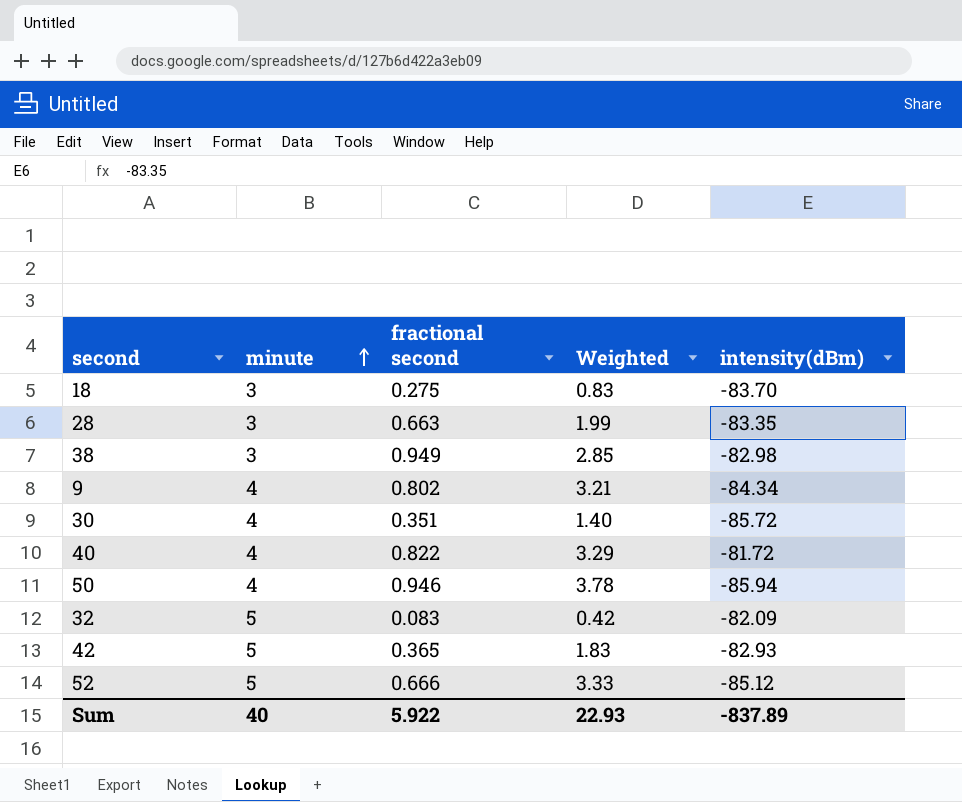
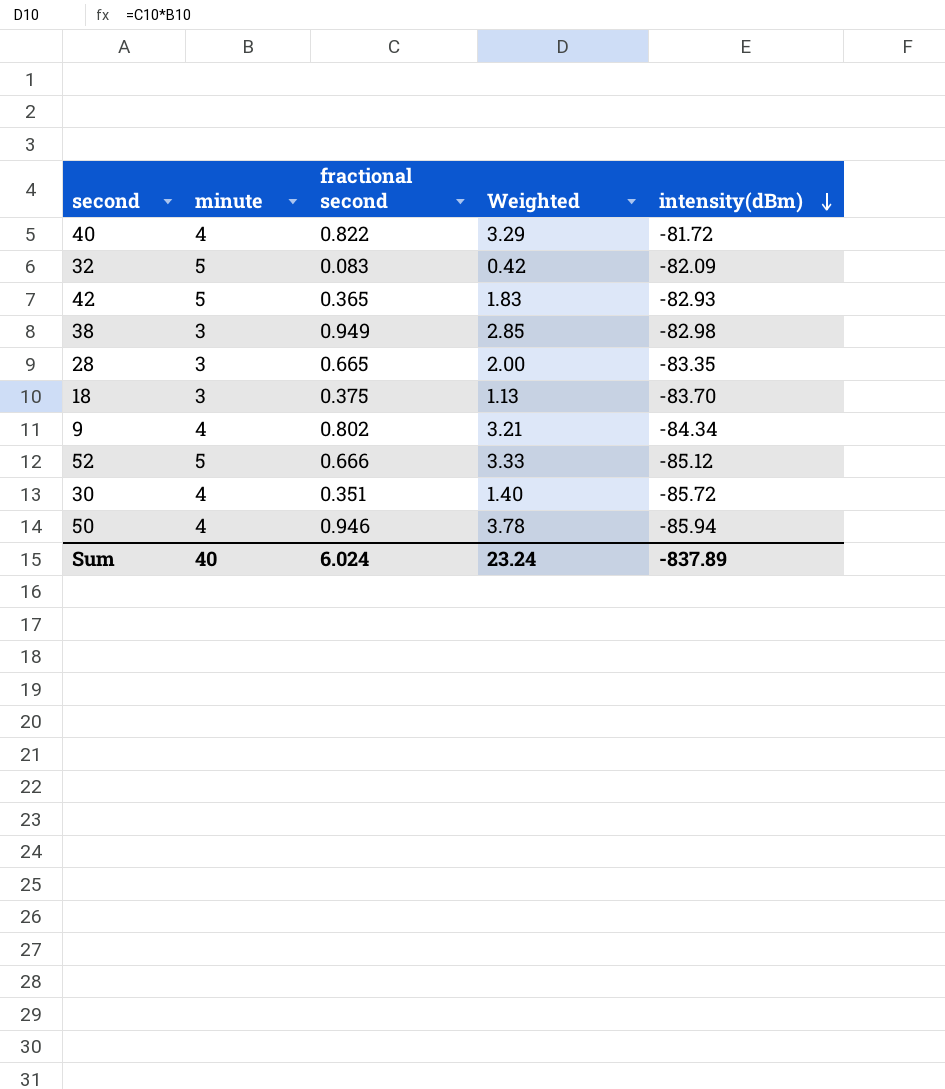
row order: minute ascending -> intensity(dBm) descending
28 | fractional second: 0.663 -> 0.665
28 | Weighted: 1.99 -> 2.00
18 | fractional second: 0.275 -> 0.375
18 | Weighted: 0.83 -> 1.13
Sum | fractional second: 5.922 -> 6.024
Sum | Weighted: 22.93 -> 23.24

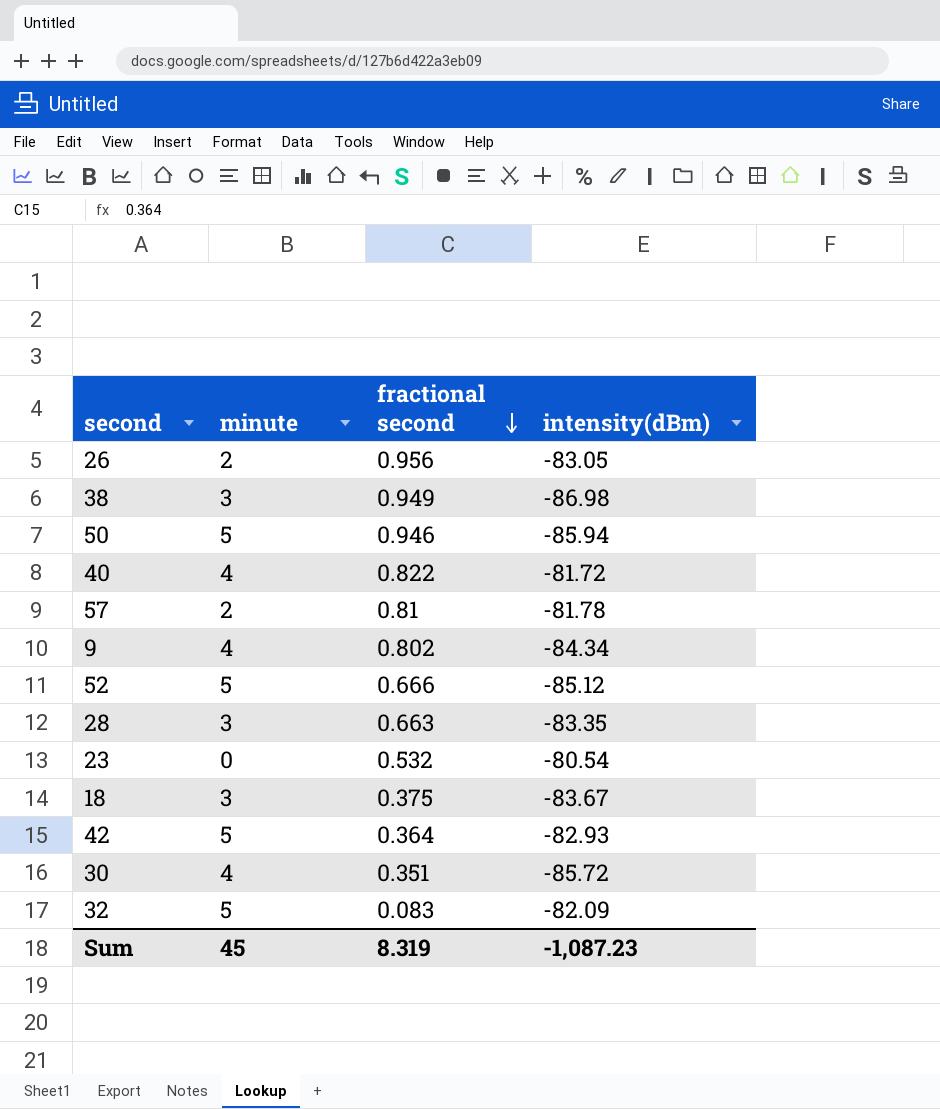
row order: intensity(dBm) descending -> fractional second descending
column Weighted | formula: [minute] * [fractional second] -> none
row 26: none -> 2 | 0.956 | -83.05
38 | intensity(dBm): -82.98 -> -86.98
50 | minute: 4 -> 5
row 57: none -> 2 | 0.81 | -81.78
28 | fractional second: 0.665 -> 0.663
row 23: none -> 0 | 0.532 | -80.54
18 | intensity(dBm): -83.70 -> -83.67
42 | fractional second: 0.365 -> 0.364
Sum | minute: 40 -> 45
Sum | fractional second: 6.024 -> 8.319
Sum | intensity(dBm): -837.89 -> -1,087.23

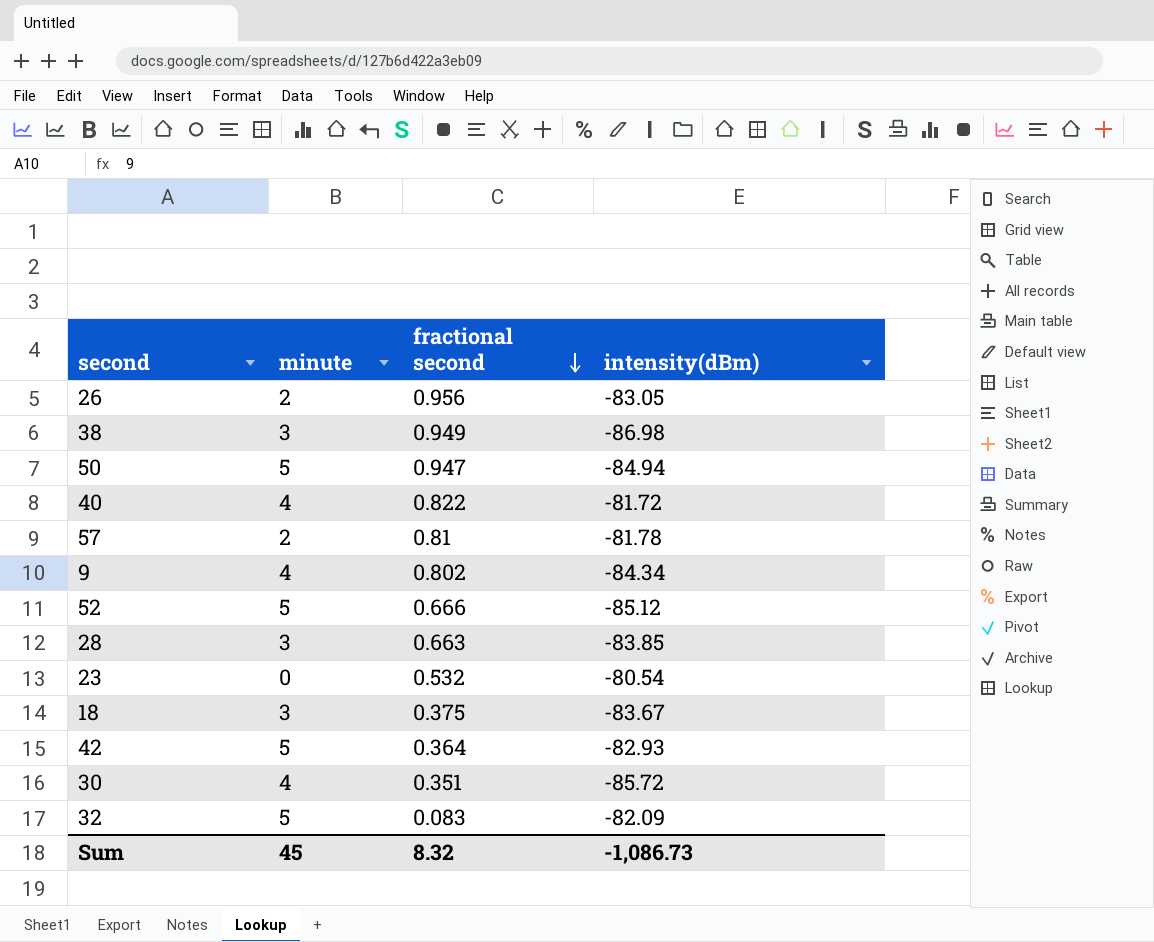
50 | fractional second: 0.946 -> 0.947
50 | intensity(dBm): -85.94 -> -84.94
28 | intensity(dBm): -83.35 -> -83.85
Sum | fractional second: 8.319 -> 8.32
Sum | intensity(dBm): -1,087.23 -> -1,086.73

